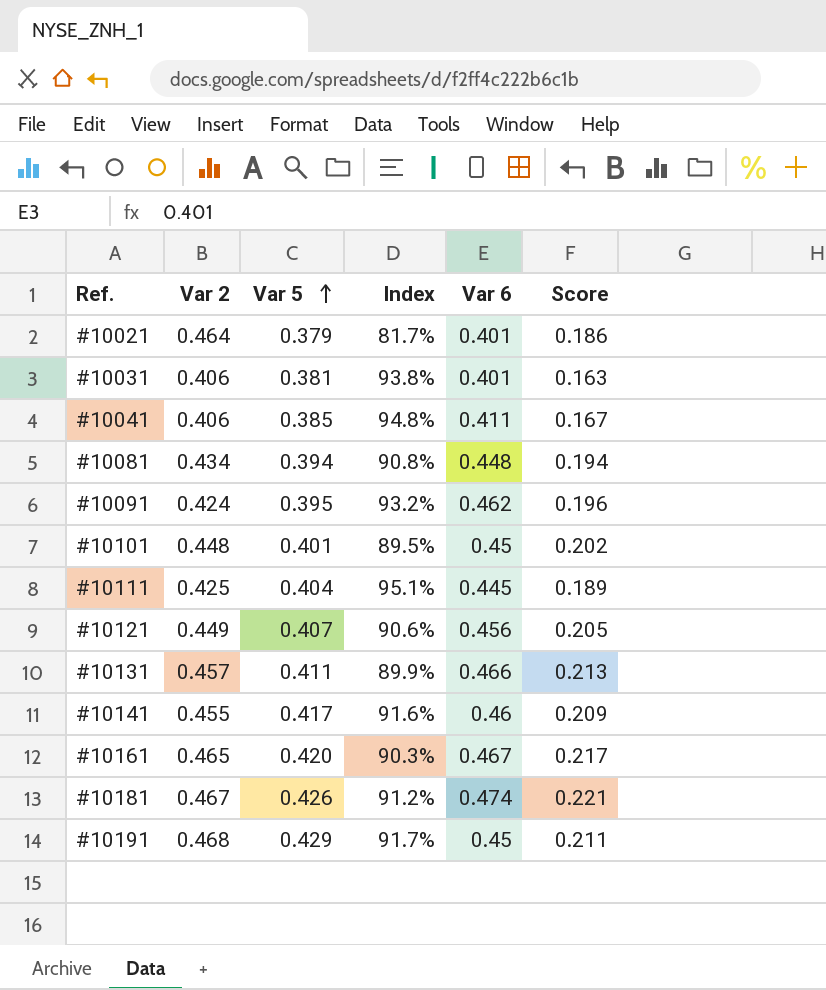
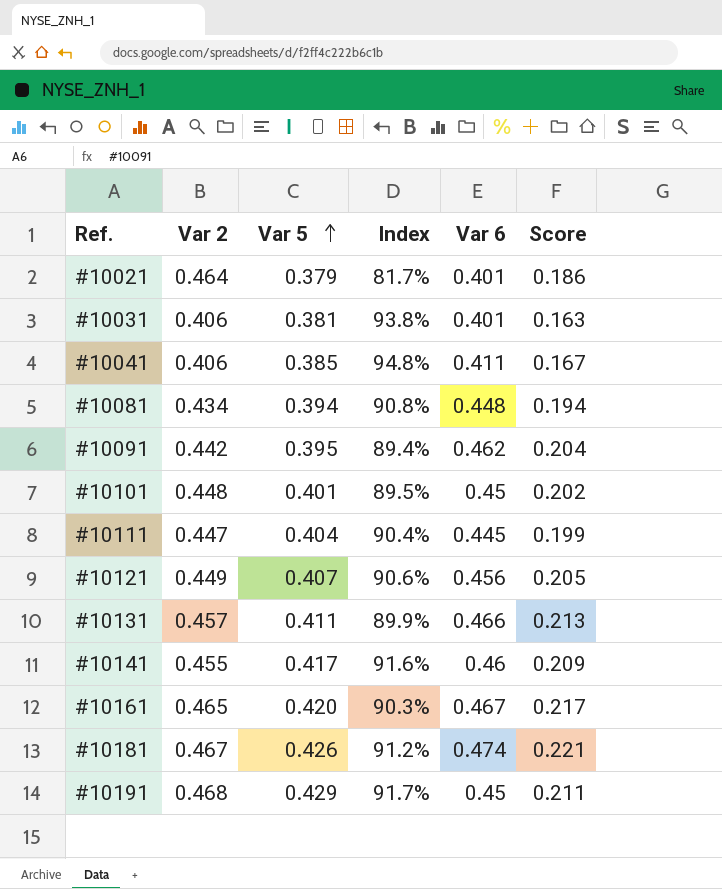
#10091 | Var 2: 0.424 -> 0.442
#10091 | Index: 93.2% -> 89.4%
#10091 | Score: 0.196 -> 0.204
#10111 | Var 2: 0.425 -> 0.447
#10111 | Index: 95.1% -> 90.4%
#10111 | Score: 0.189 -> 0.199

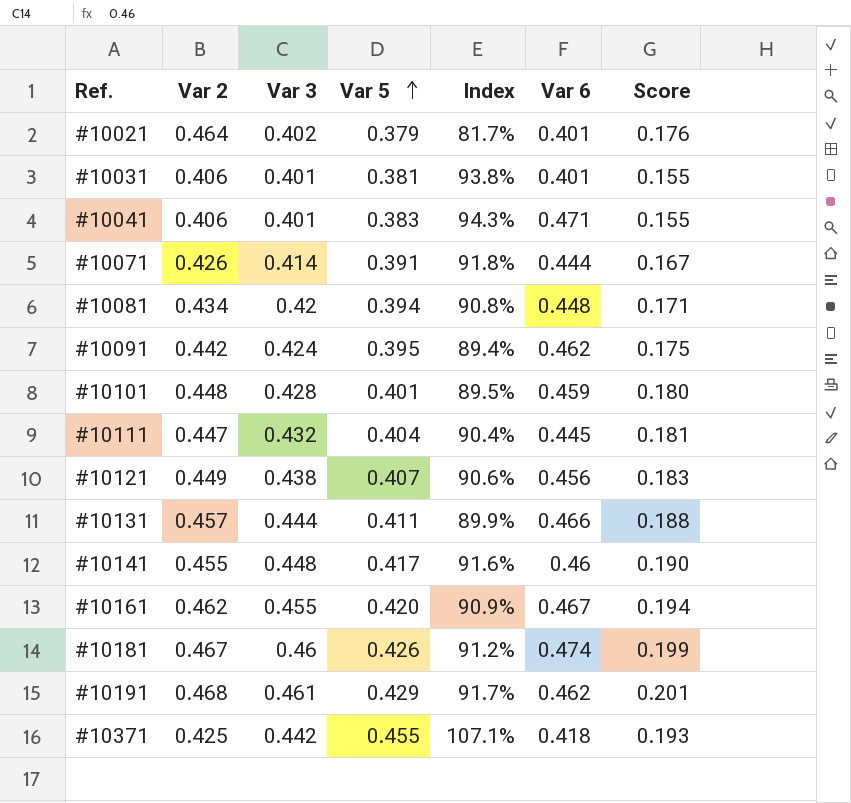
column Var 3 | position: none -> 3
column Score | formula: [Var 2] * [Var 6] -> [Var 2] * [Var 5]
#10041 | Var 5: 0.385 -> 0.383
#10041 | Index: 94.8% -> 94.3%
#10041 | Var 6: 0.411 -> 0.471
row #10071: none -> 0.426 | 0.414 | 0.391 | 91.8% | 0.444 | 0.167
#10101 | Var 6: 0.45 -> 0.459
#10161 | Var 2: 0.465 -> 0.462
#10161 | Index: 90.3% -> 90.9%
#10191 | Var 6: 0.45 -> 0.462
row #10371: none -> 0.425 | 0.442 | 0.455 | 107.1% | 0.418 | 0.193

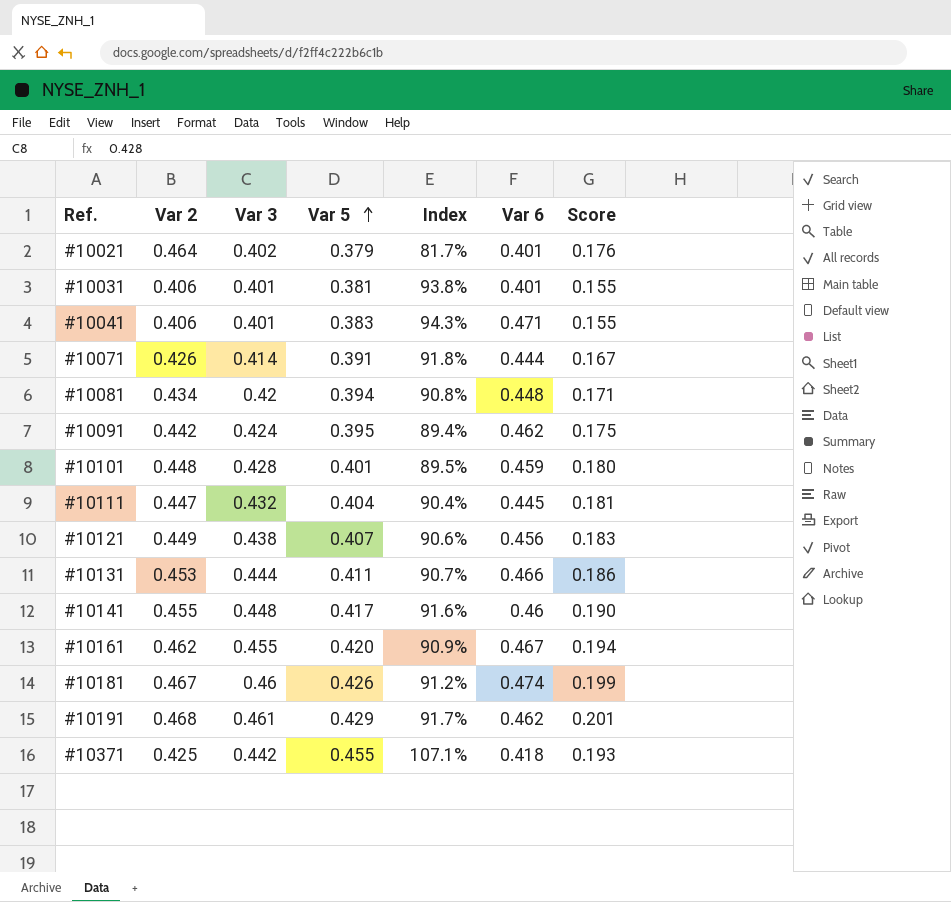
#10131 | Var 2: 0.457 -> 0.453
#10131 | Index: 89.9% -> 90.7%
#10131 | Score: 0.188 -> 0.186

